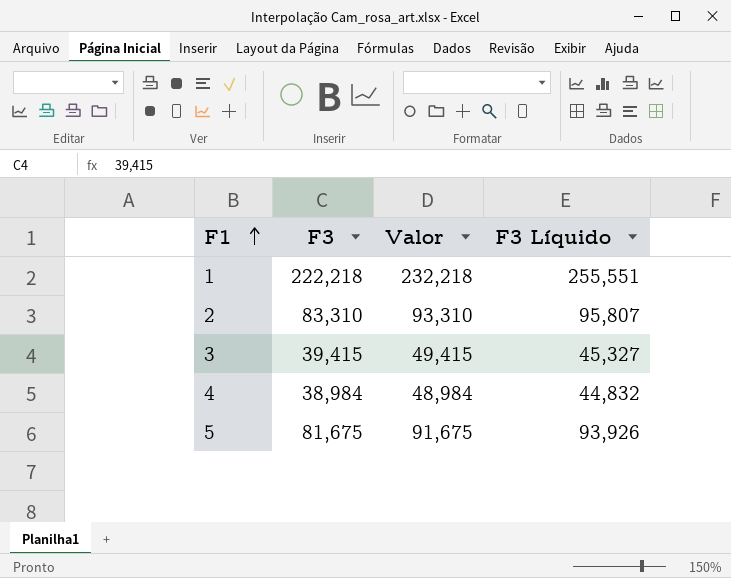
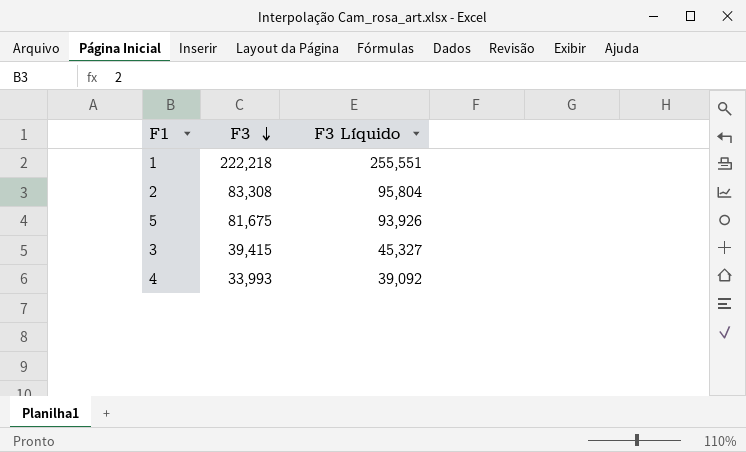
row order: F1 ascending -> F3 descending
column Valor | formula: [F3] + 10 -> none
2 | F3: 83,310 -> 83,308
2 | F3 Líquido: 95,807 -> 95,804
4 | F3: 38,984 -> 33,993
4 | F3 Líquido: 44,832 -> 39,092

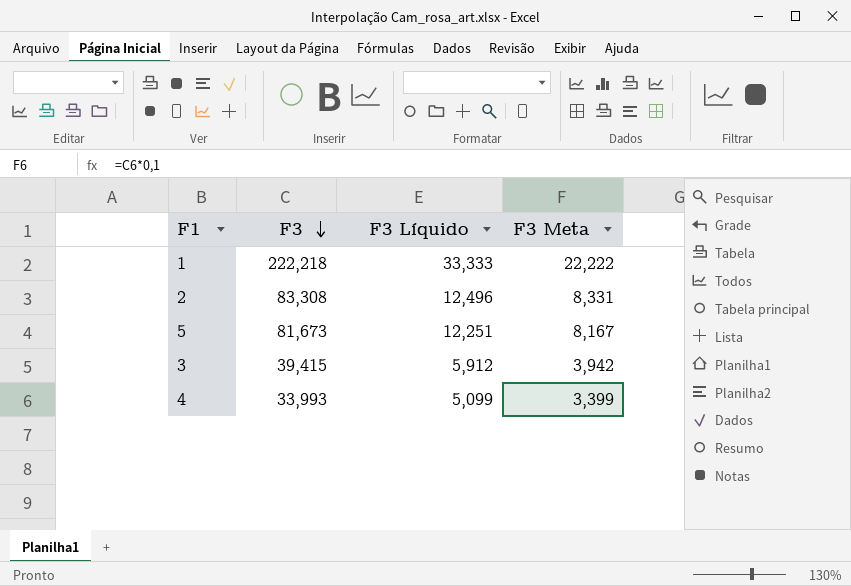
column F3 Líquido | formula: [F3] * 1,15 -> [F3] * 0,15
column F3 Meta | formula: none -> [F3] * 0,1
5 | F3: 81,675 -> 81,673

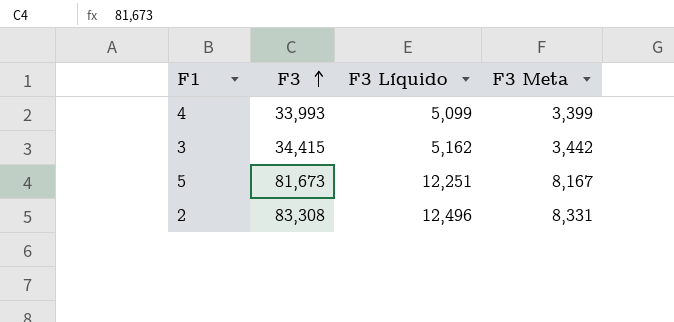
row order: F3 descending -> F3 ascending
row 1: 222,218 | 33,333 | 22,222 -> none
3 | F3: 39,415 -> 34,415
3 | F3 Líquido: 5,912 -> 5,162
3 | F3 Meta: 3,942 -> 3,442

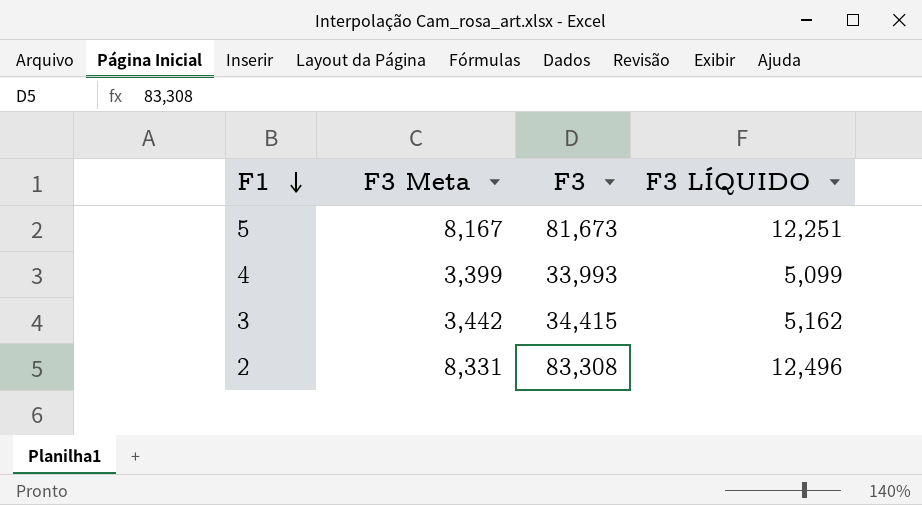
row order: F3 ascending -> F1 descending
column F3 Meta | position: 4 -> 2
column name: F3 Líquido -> F3 LÍQUIDO

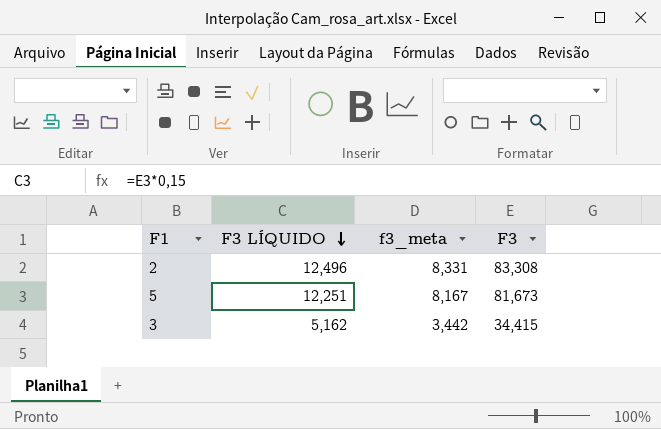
row order: F1 descending -> F3 LÍQUIDO descending
column F3 LÍQUIDO | position: 4 -> 2
column name: F3 Meta -> f3_meta
row 4: 3,399 | 33,993 | 5,099 -> none

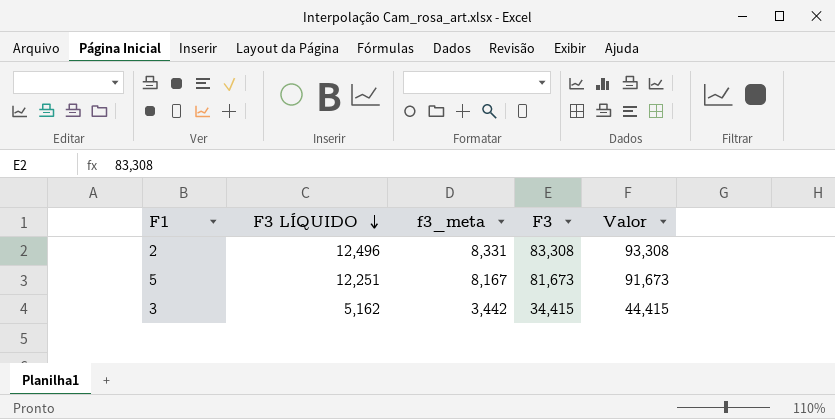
column Valor | formula: none -> [F3] + 10

